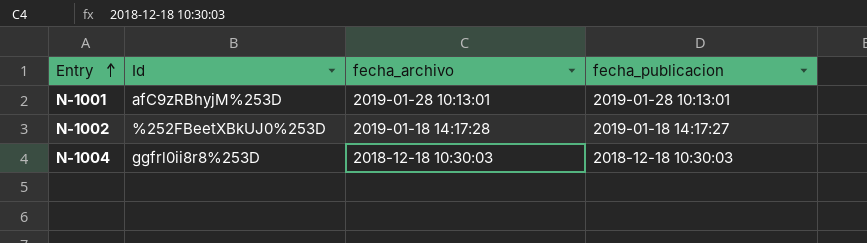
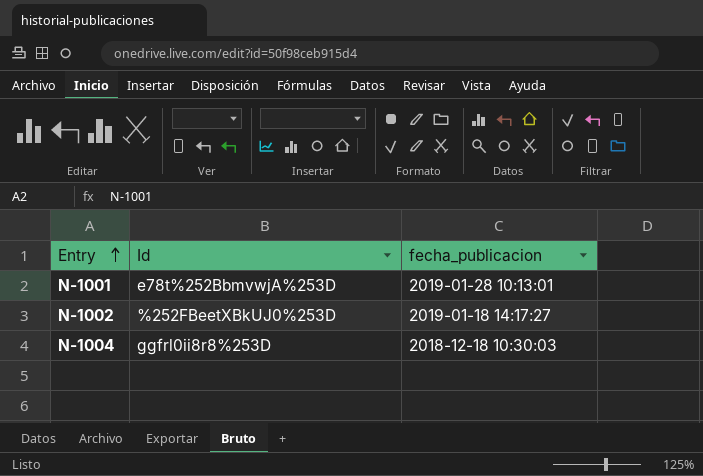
column fecha_archivo | position: 3 -> none
N-1001 | Id: afC9zRBhyjM%253D -> e78t%252BbmvwjA%253D

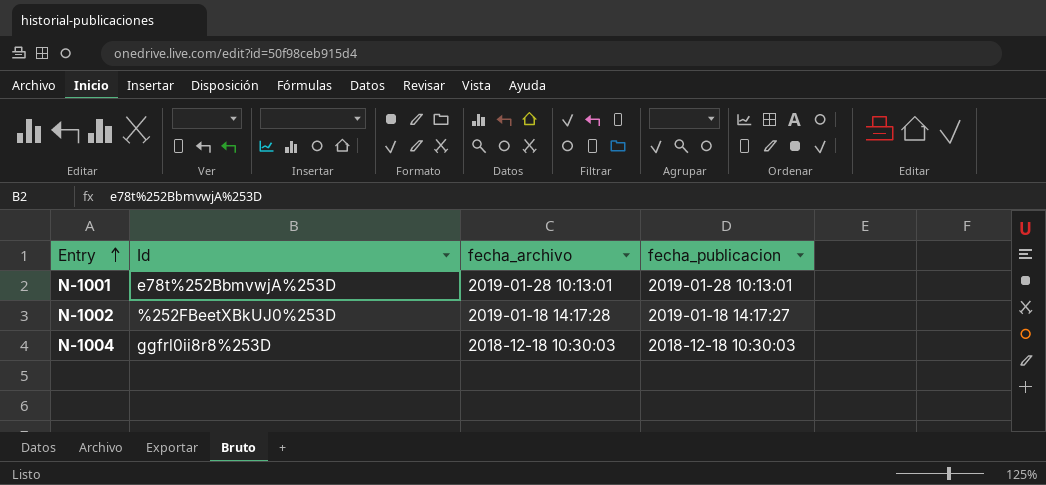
column fecha_archivo | position: none -> 3

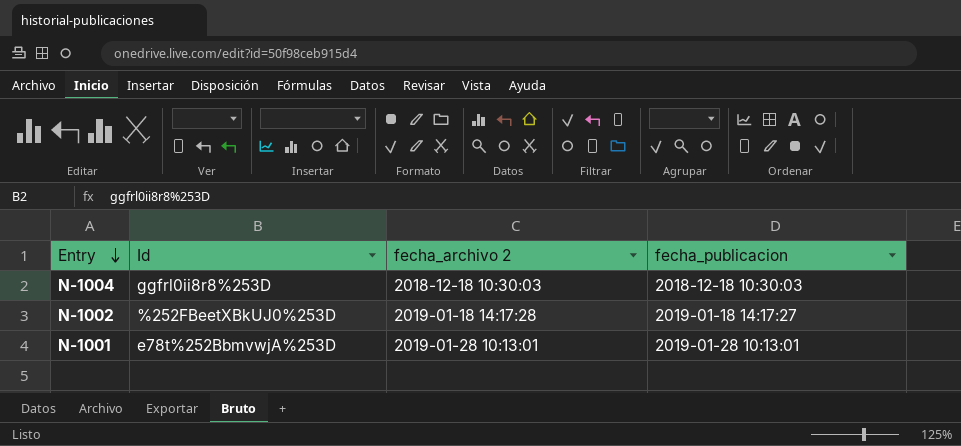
row order: Entry ascending -> Entry descending
column name: fecha_archivo -> fecha_archivo 2

